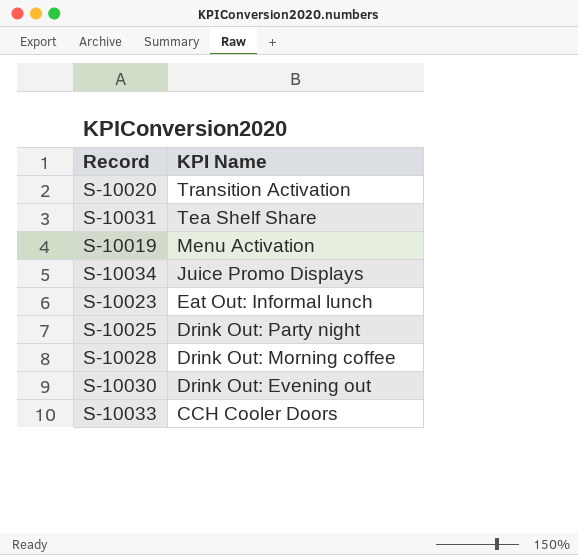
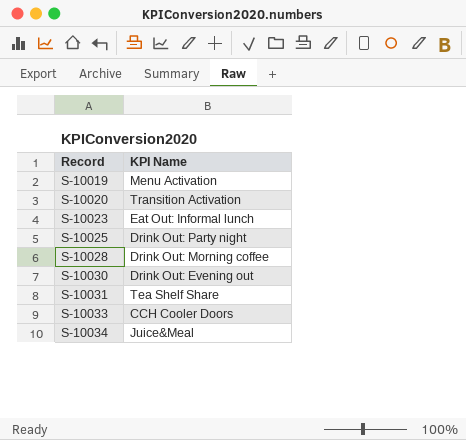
row order: KPI Name descending -> Record ascending
S-10034 | KPI Name: Juice Promo Displays -> Juice&Meal

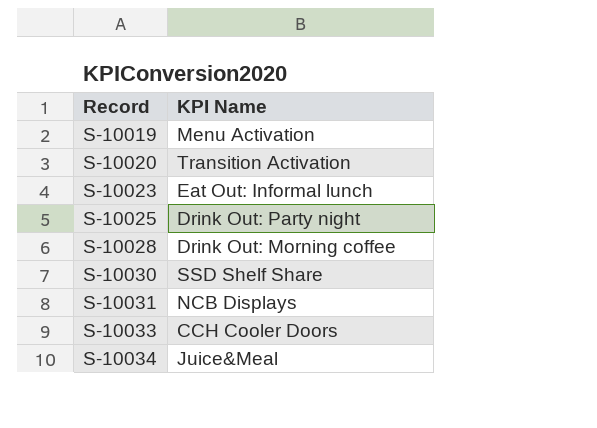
S-10030 | KPI Name: Drink Out: Evening out -> SSD Shelf Share
S-10031 | KPI Name: Tea Shelf Share -> NCB Displays

